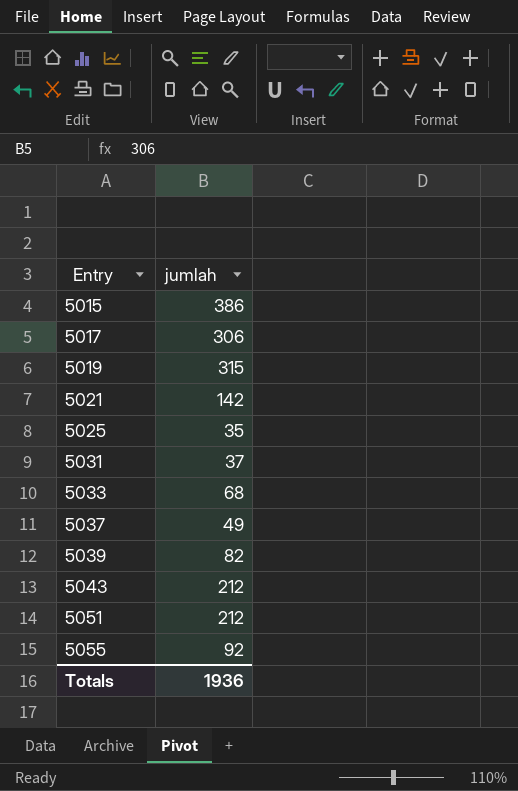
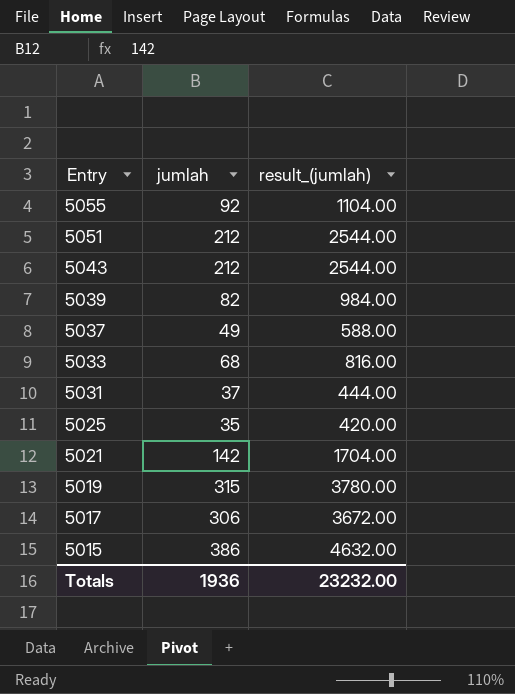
row order: Entry ascending -> Entry descending
column result_(jumlah) | formula: none -> [jumlah] * 12

